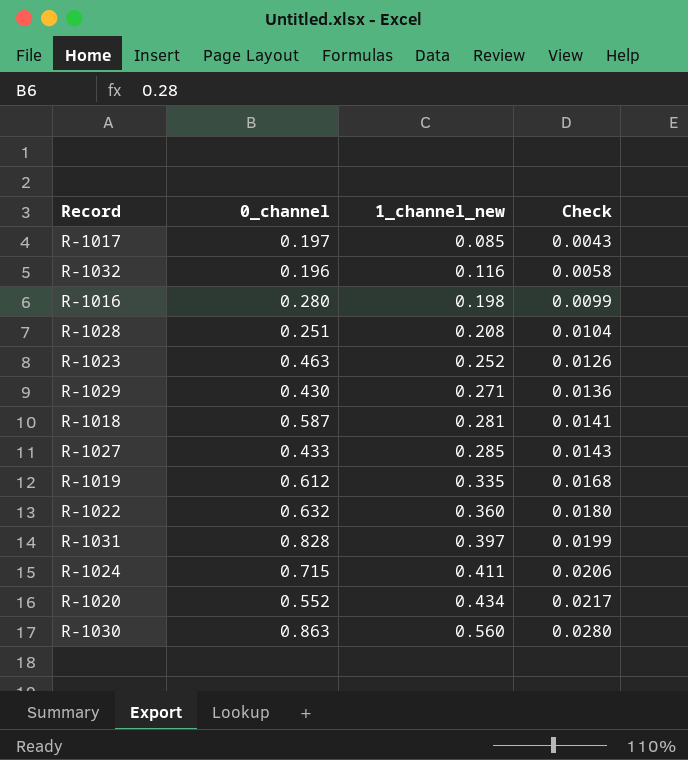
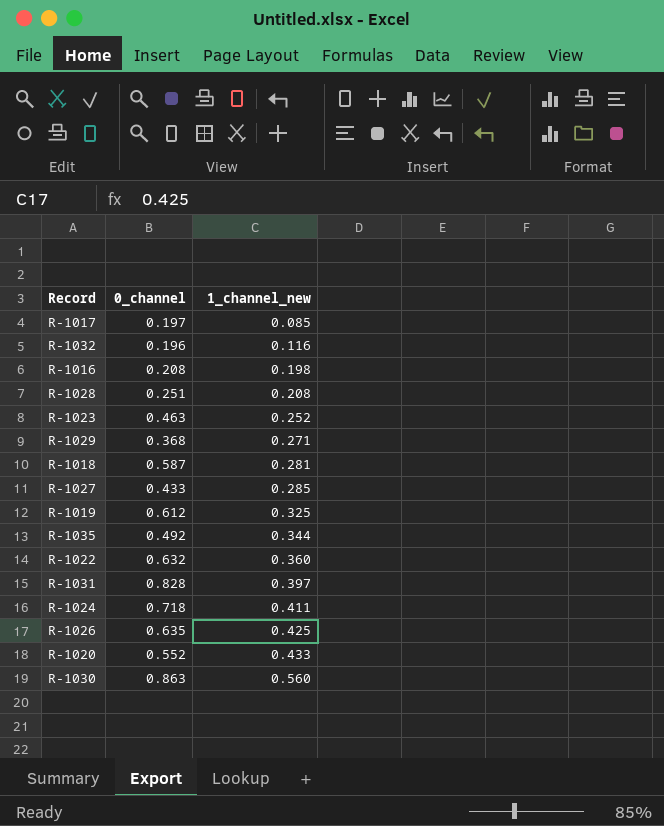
column Check | formula: [1_channel_new] * 0.05 -> none
R-1016 | 0_channel: 0.280 -> 0.208
R-1029 | 0_channel: 0.430 -> 0.368
R-1019 | 1_channel_new: 0.335 -> 0.325
row R-1035: none -> 0.492 | 0.344
R-1024 | 0_channel: 0.715 -> 0.718
row R-1026: none -> 0.635 | 0.425
R-1020 | 1_channel_new: 0.434 -> 0.433

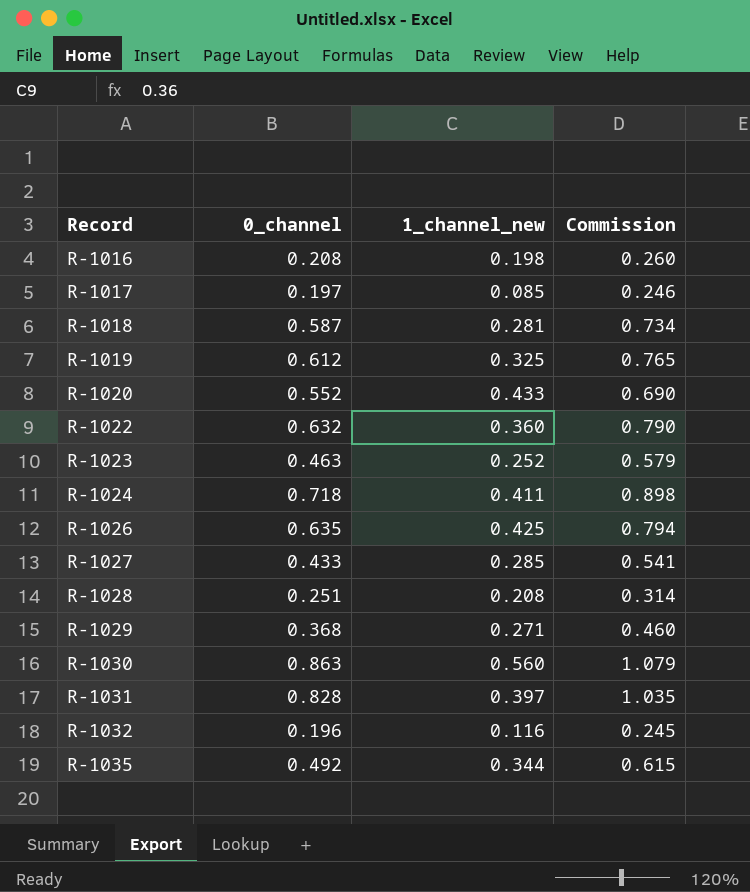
row order: 1_channel_new ascending -> Record ascending
column Commission | formula: none -> [0_channel] * 1.25

